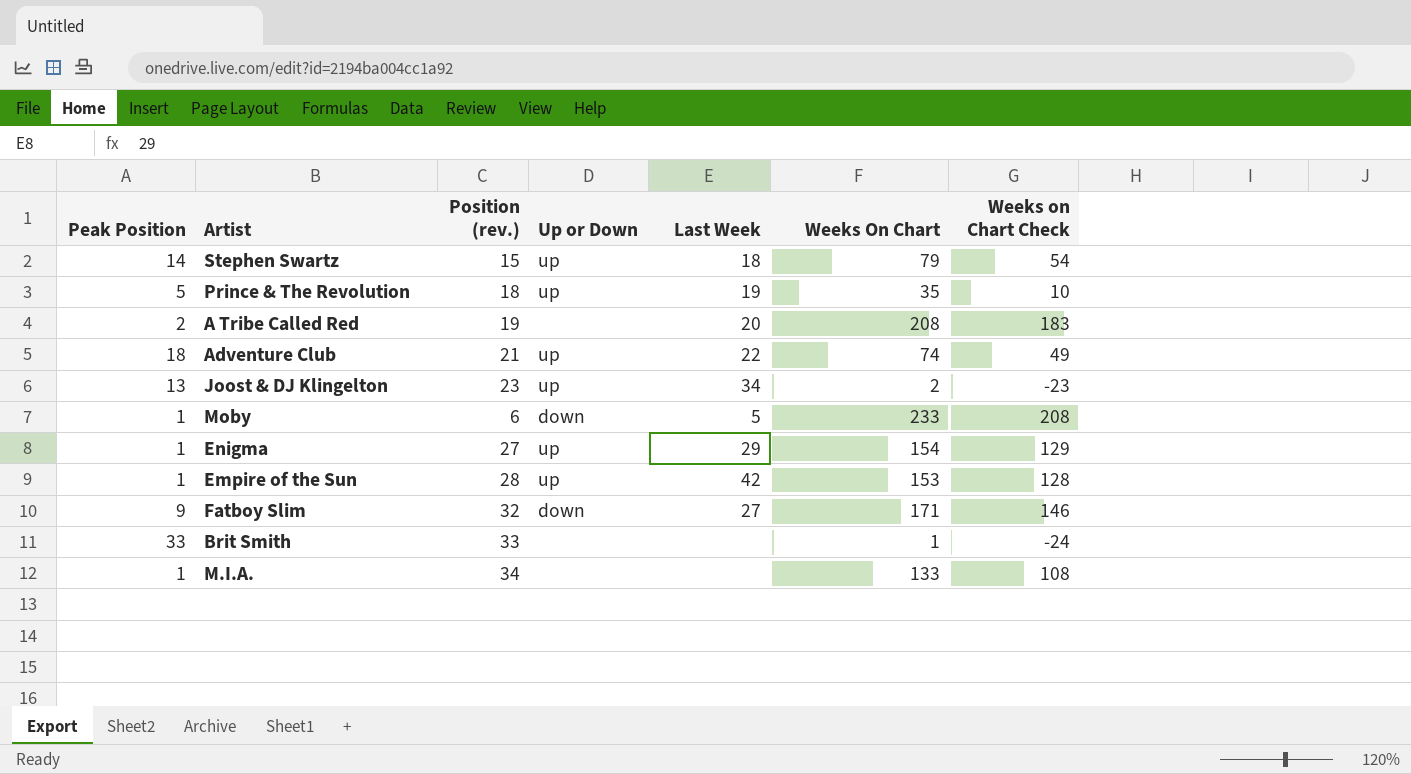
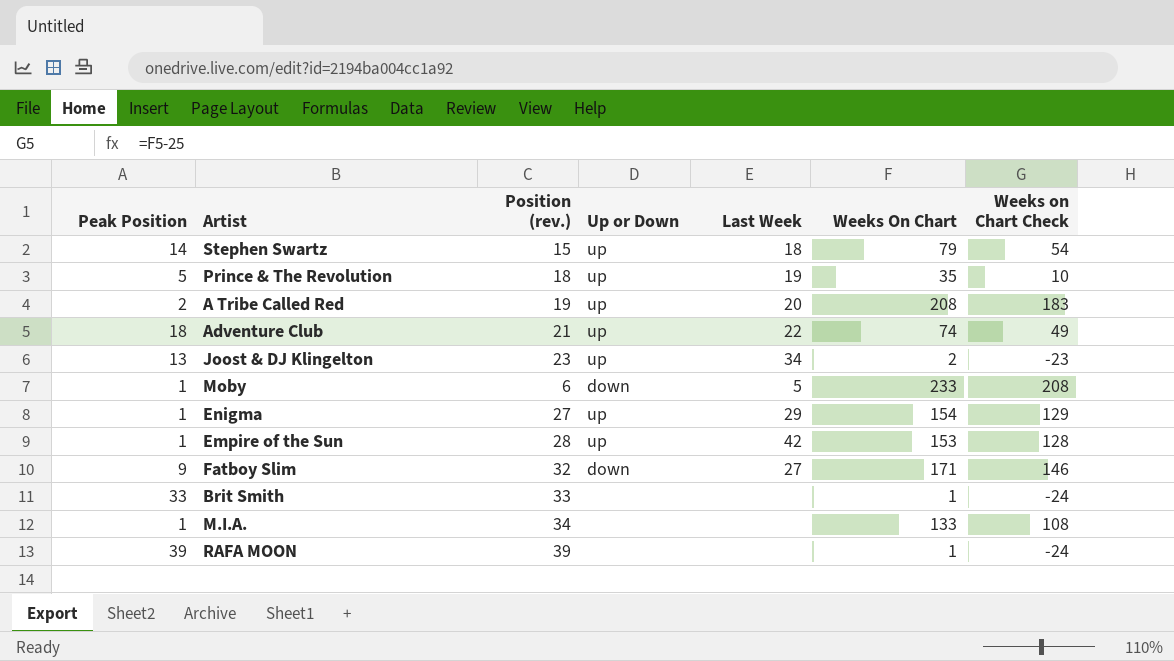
A Tribe Called Red | Up or Down: none -> up
row RAFA MOON: none -> 39 | 39 | none | none | 1 | -24

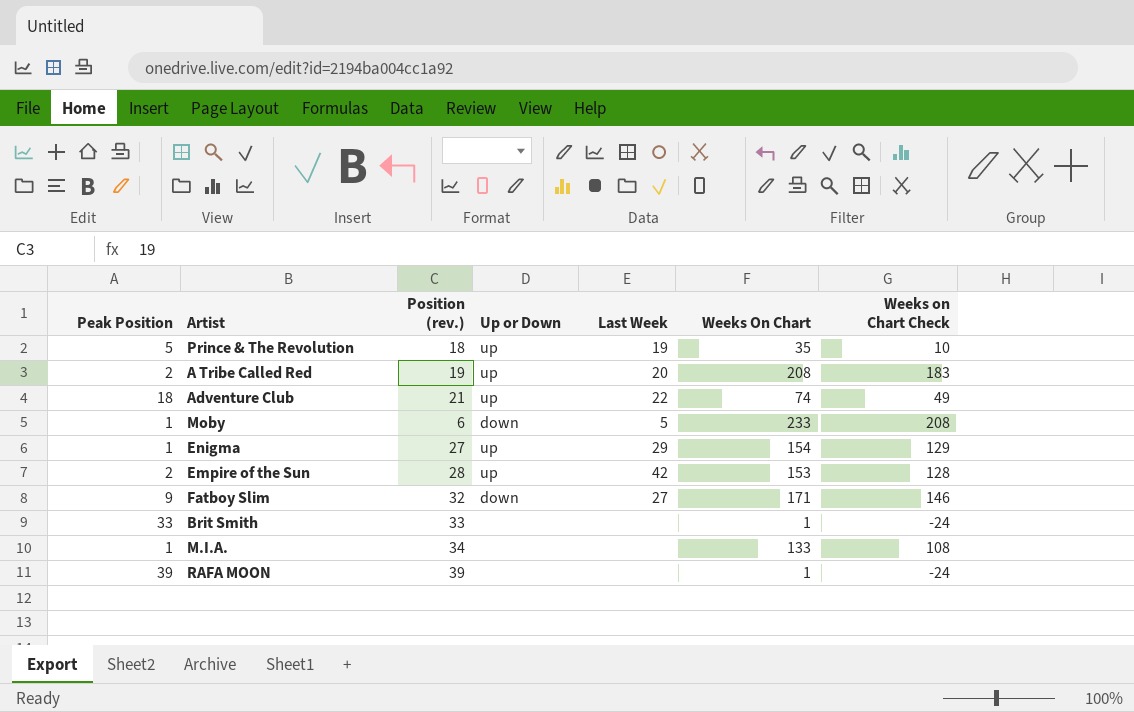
row Stephen Swartz: 14 | 15 | up | 18 | 79 | 54 -> none
row Joost & DJ Klingelton: 13 | 23 | up | 34 | 2 | -23 -> none
Empire of the Sun | Peak Position: 1 -> 2

